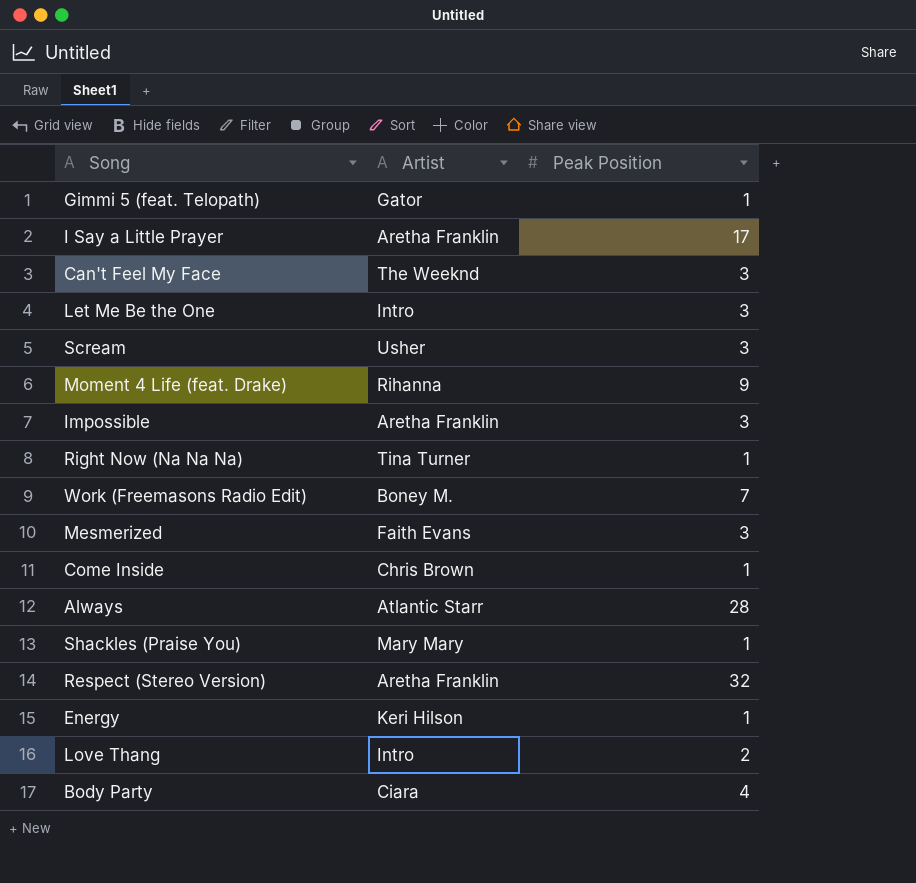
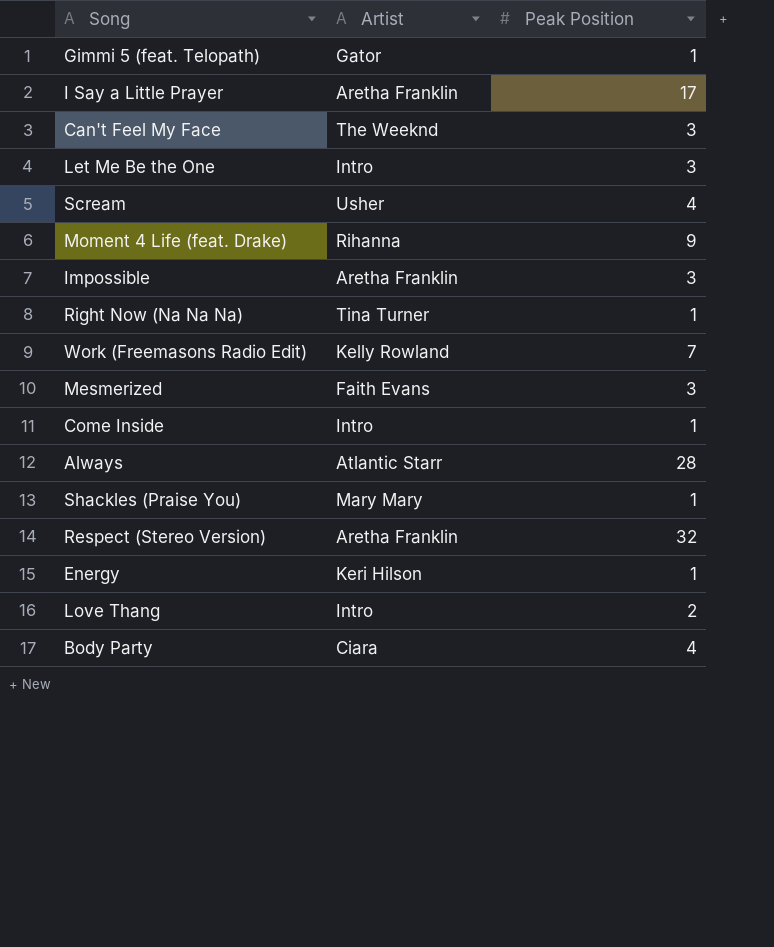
Scream | Peak Position: 3 -> 4
Work (Freemasons Radio Edit) | Artist: Boney M. -> Kelly Rowland
Come Inside | Artist: Chris Brown -> Intro

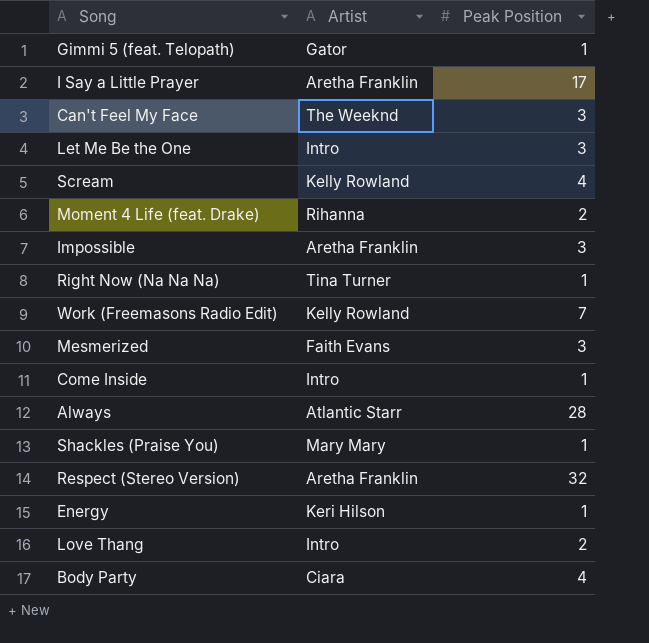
Scream | Artist: Usher -> Kelly Rowland
Moment 4 Life (feat. Drake) | Peak Position: 9 -> 2

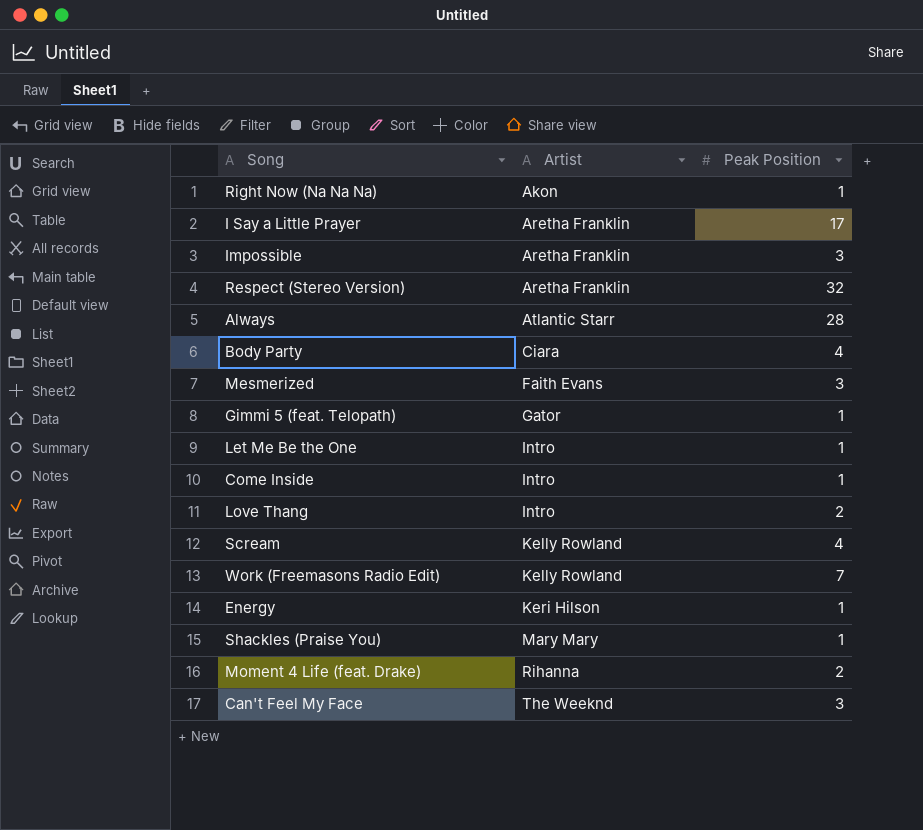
row order: none -> Artist ascending
Right Now (Na Na Na) | Artist: Tina Turner -> Akon
Let Me Be the One | Peak Position: 3 -> 1

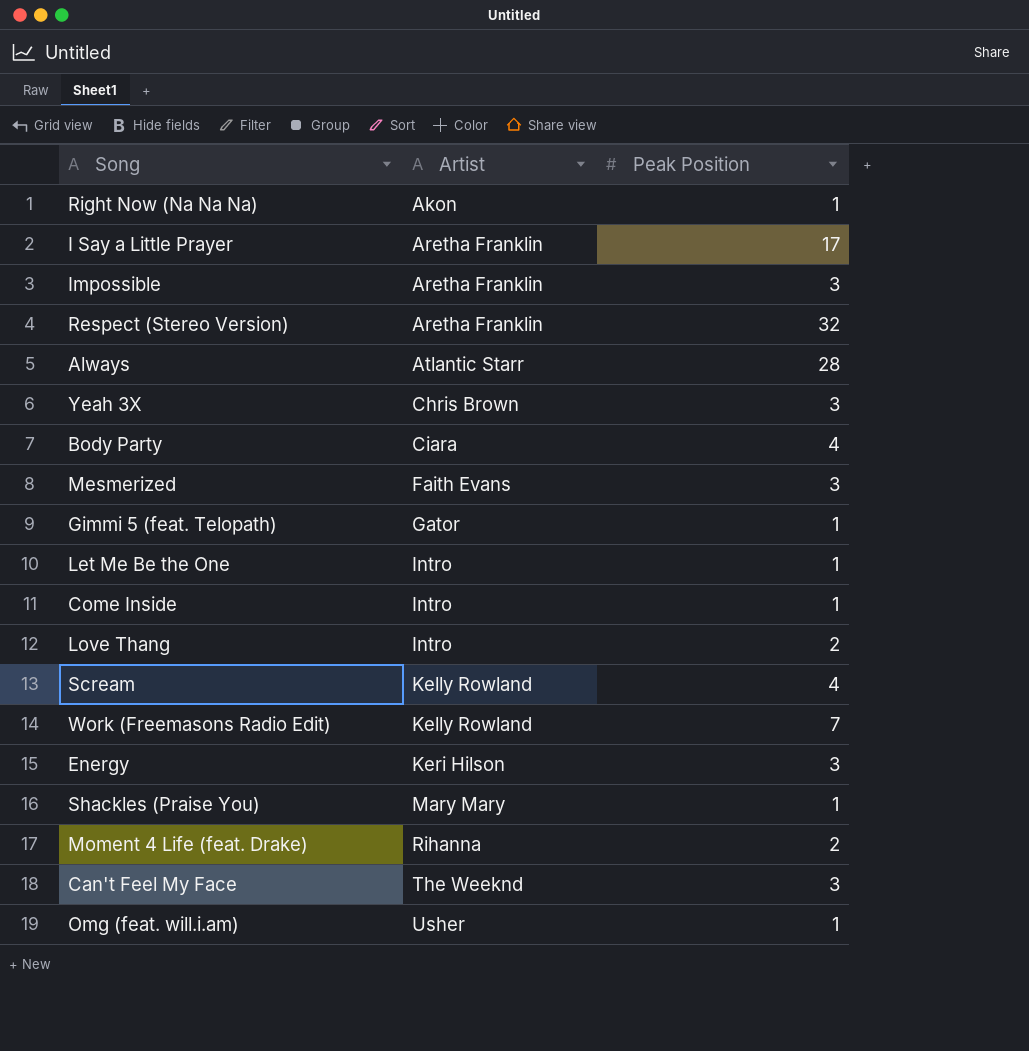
row Yeah 3X: none -> Chris Brown | 3
Energy | Peak Position: 1 -> 3
row Omg (feat. will.i.am): none -> Usher | 1

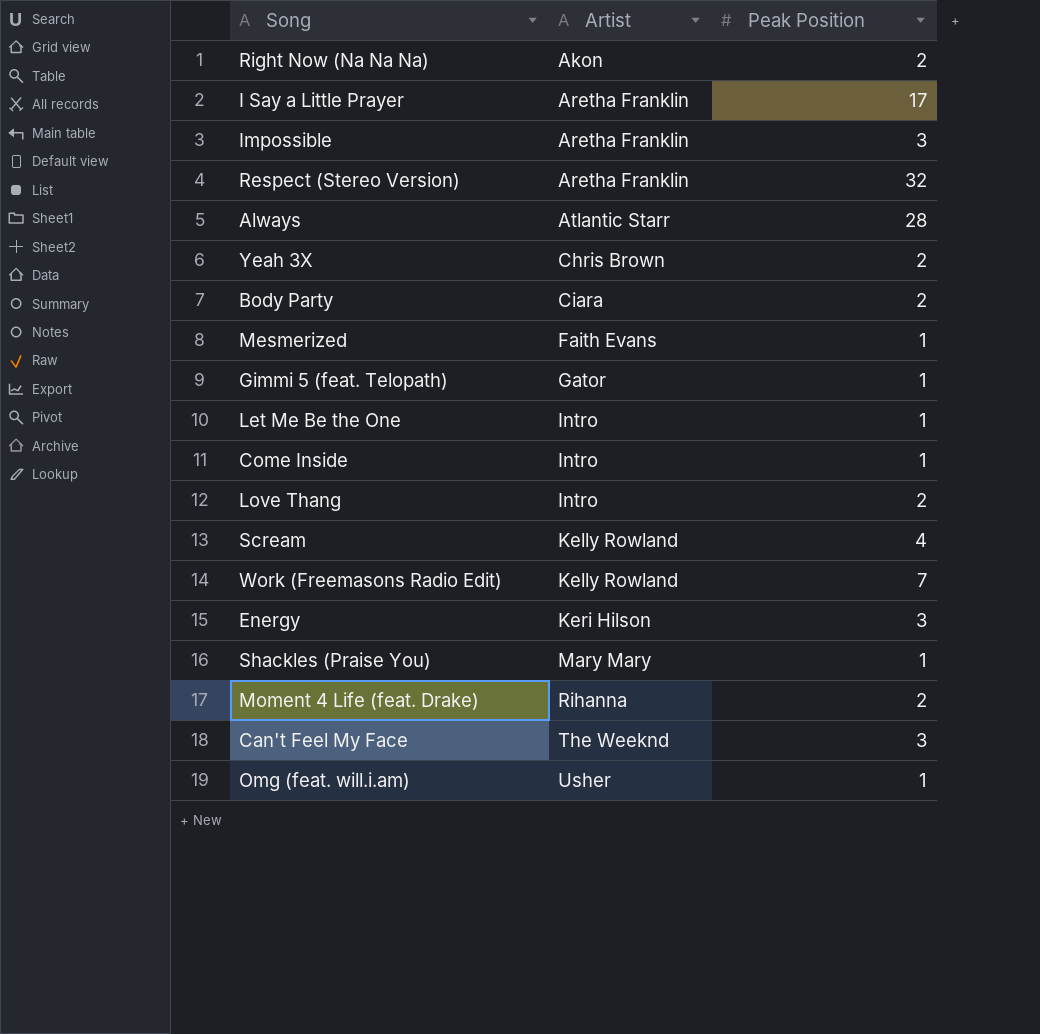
Right Now (Na Na Na) | Peak Position: 1 -> 2
Yeah 3X | Peak Position: 3 -> 2
Body Party | Peak Position: 4 -> 2
Mesmerized | Peak Position: 3 -> 1

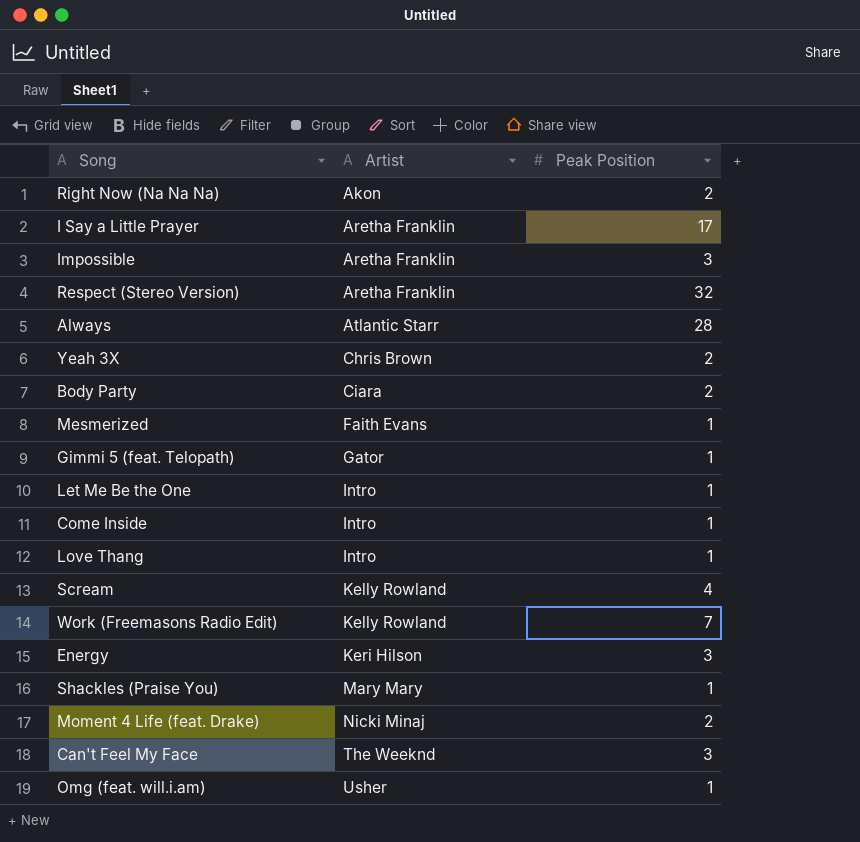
Love Thang | Peak Position: 2 -> 1
Moment 4 Life (feat. Drake) | Artist: Rihanna -> Nicki Minaj

